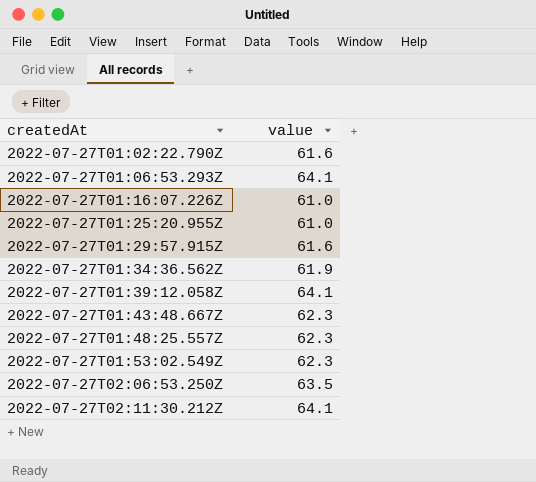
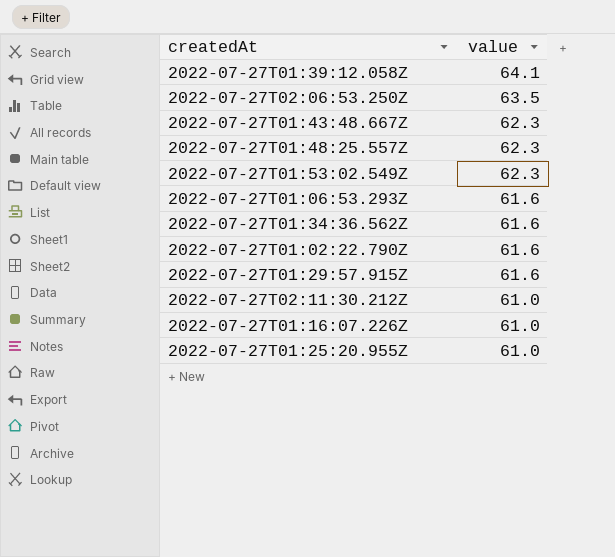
row order: createdAt ascending -> value descending
2022-07-27T01:06:53.293Z | value: 64.1 -> 61.6
2022-07-27T01:34:36.562Z | value: 61.9 -> 61.6
2022-07-27T02:11:30.212Z | value: 64.1 -> 61.0

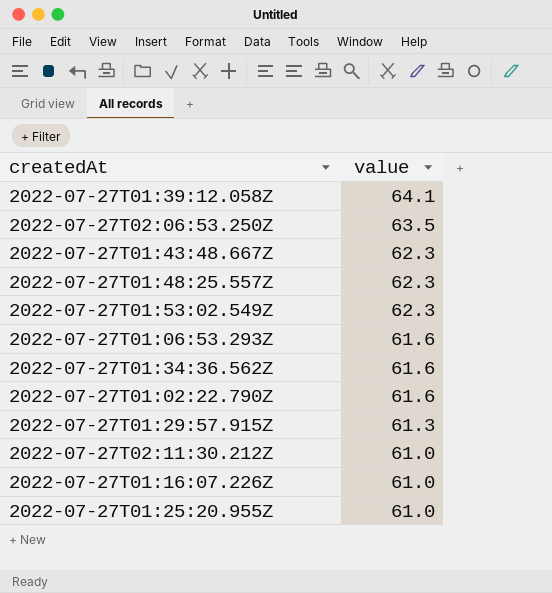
2022-07-27T01:29:57.915Z | value: 61.6 -> 61.3

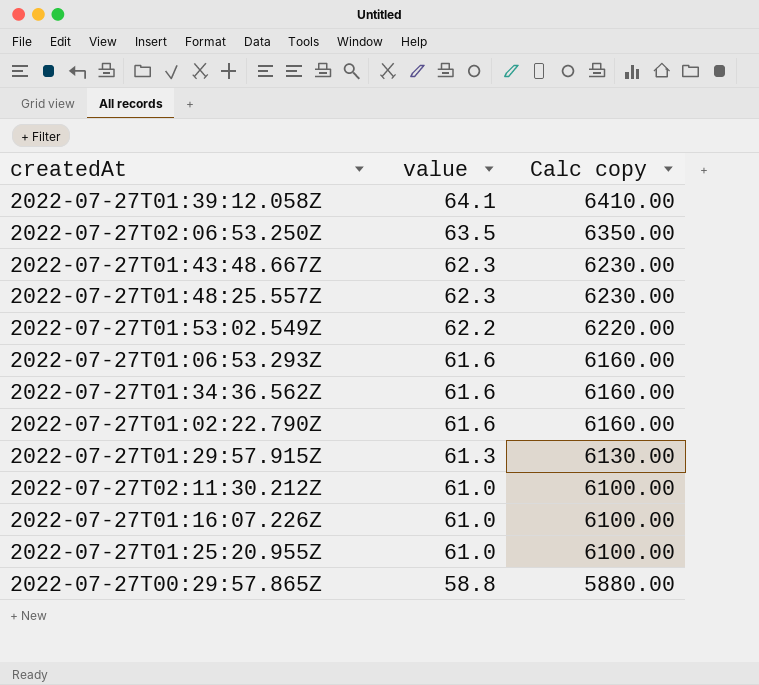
column Calc copy | formula: none -> [value] * 100
2022-07-27T01:53:02.549Z | value: 62.3 -> 62.2
row 2022-07-27T00:29:57.865Z: none -> 58.8 | 5880.00

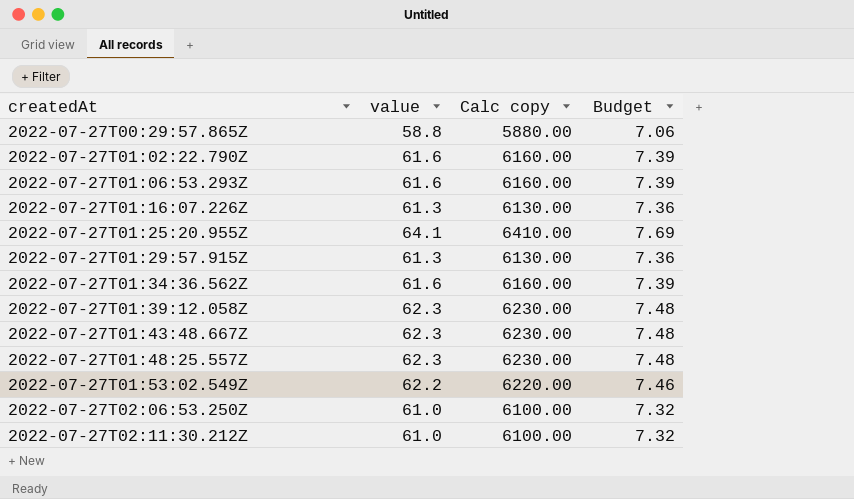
row order: value descending -> createdAt ascending
column Budget | formula: none -> [value] * 0.12
2022-07-27T01:16:07.226Z | value: 61.0 -> 61.3
2022-07-27T01:16:07.226Z | Calc copy: 6100.00 -> 6130.00
2022-07-27T01:25:20.955Z | value: 61.0 -> 64.1
2022-07-27T01:25:20.955Z | Calc copy: 6100.00 -> 6410.00
2022-07-27T01:39:12.058Z | value: 64.1 -> 62.3
2022-07-27T01:39:12.058Z | Calc copy: 6410.00 -> 6230.00
2022-07-27T02:06:53.250Z | value: 63.5 -> 61.0
2022-07-27T02:06:53.250Z | Calc copy: 6350.00 -> 6100.00

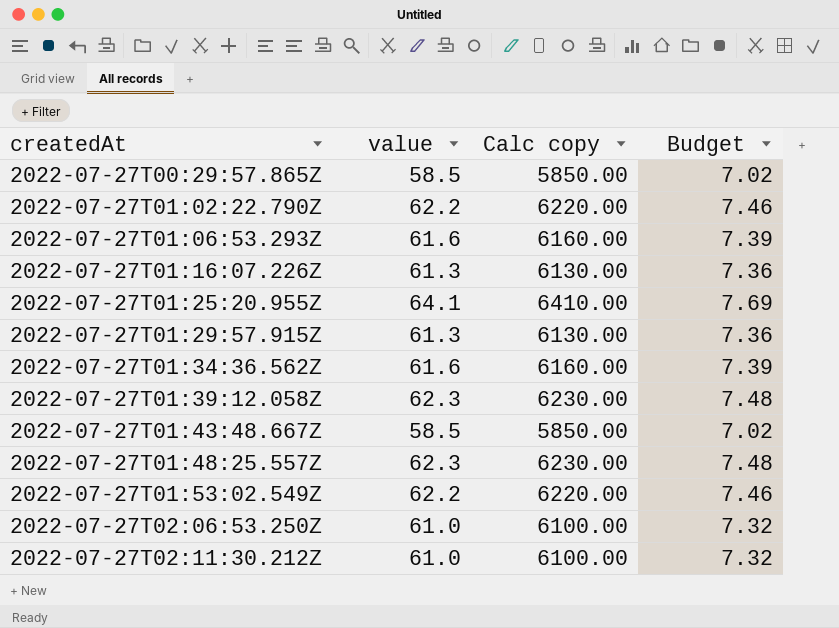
2022-07-27T00:29:57.865Z | value: 58.8 -> 58.5
2022-07-27T00:29:57.865Z | Calc copy: 5880.00 -> 5850.00
2022-07-27T00:29:57.865Z | Budget: 7.06 -> 7.02
2022-07-27T01:02:22.790Z | value: 61.6 -> 62.2
2022-07-27T01:02:22.790Z | Calc copy: 6160.00 -> 6220.00
2022-07-27T01:02:22.790Z | Budget: 7.39 -> 7.46
2022-07-27T01:43:48.667Z | value: 62.3 -> 58.5
2022-07-27T01:43:48.667Z | Calc copy: 6230.00 -> 5850.00
2022-07-27T01:43:48.667Z | Budget: 7.48 -> 7.02

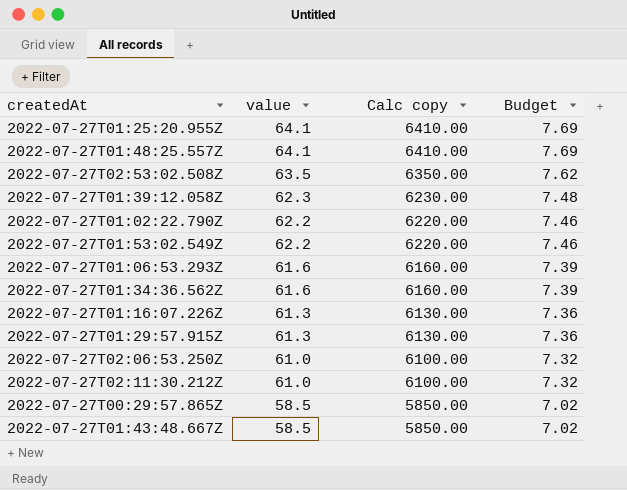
row order: createdAt ascending -> value descending
2022-07-27T01:48:25.557Z | value: 62.3 -> 64.1
2022-07-27T01:48:25.557Z | Calc copy: 6230.00 -> 6410.00
2022-07-27T01:48:25.557Z | Budget: 7.48 -> 7.69
row 2022-07-27T02:53:02.508Z: none -> 63.5 | 6350.00 | 7.62

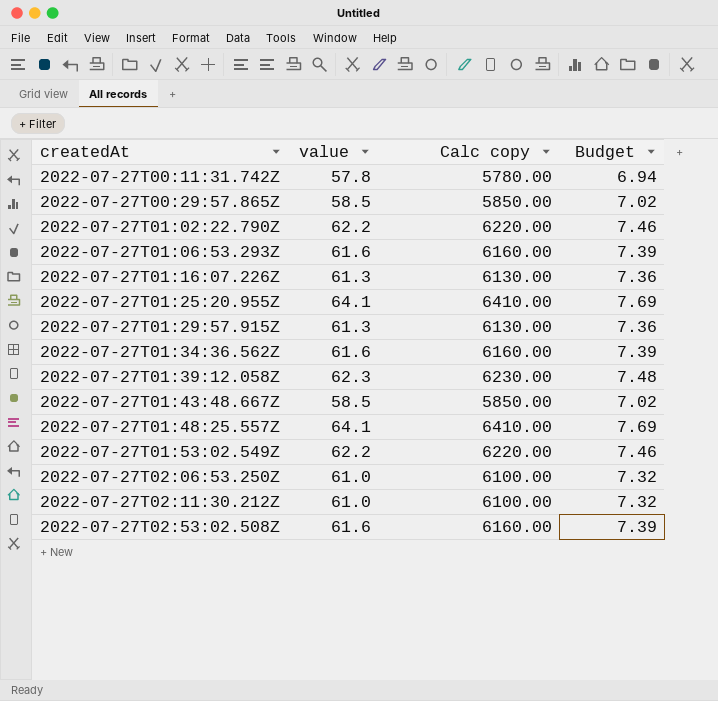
row order: value descending -> createdAt ascending
row 2022-07-27T00:11:31.742Z: none -> 57.8 | 5780.00 | 6.94
2022-07-27T02:53:02.508Z | value: 63.5 -> 61.6
2022-07-27T02:53:02.508Z | Calc copy: 6350.00 -> 6160.00
2022-07-27T02:53:02.508Z | Budget: 7.62 -> 7.39

